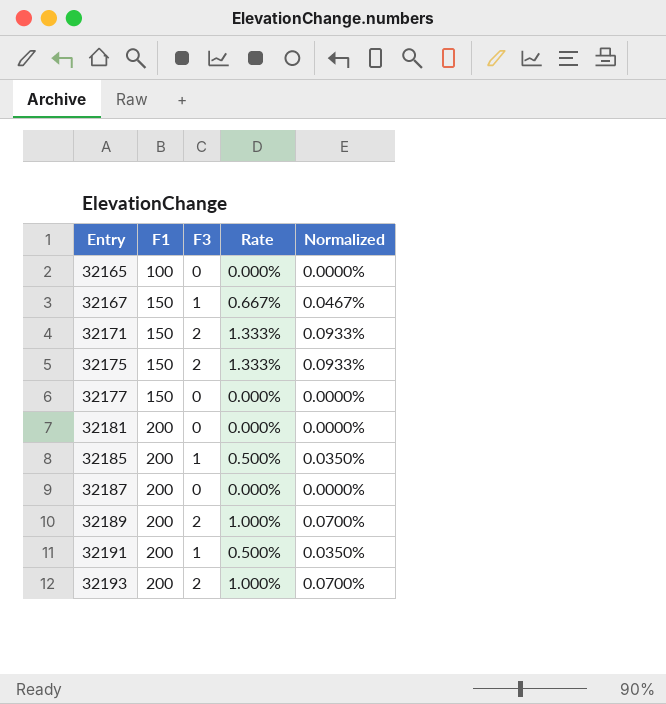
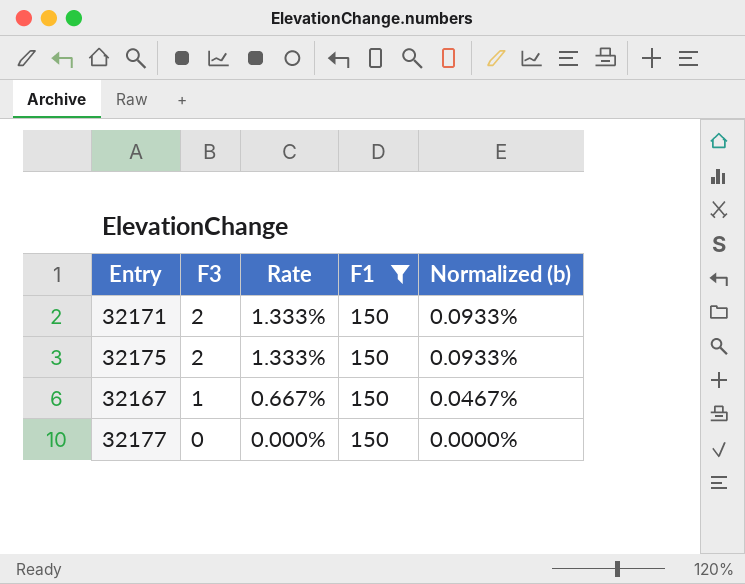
filter: none -> F1 = 150
row order: Entry ascending -> F3 descending
column F1 | position: 2 -> 4
column name: Normalized -> Normalized (b)

